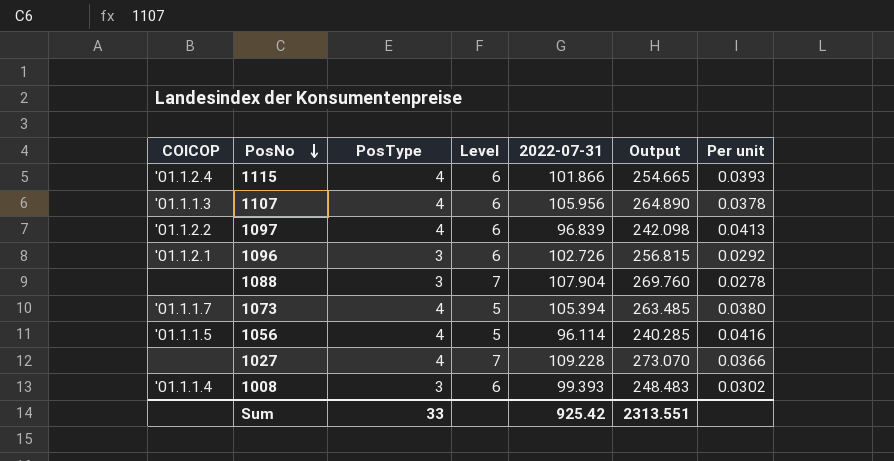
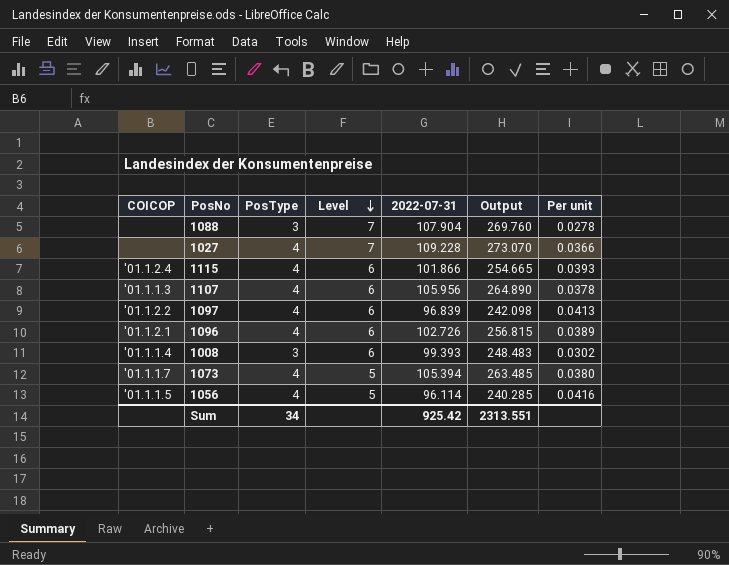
row order: PosNo descending -> Level descending
1096 | PosType: 3 -> 4
1096 | Per unit: 0.0292 -> 0.0389
Sum | PosType: 33 -> 34

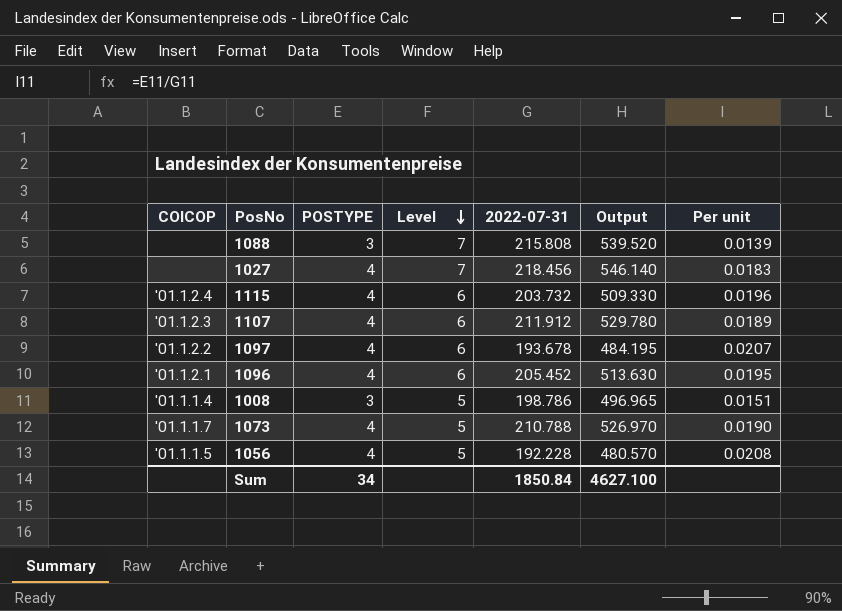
column name: PosType -> POSTYPE
1088 | 2022-07-31: 107.904 -> 215.808
1088 | Output: 269.760 -> 539.520
1088 | Per unit: 0.0278 -> 0.0139
1027 | 2022-07-31: 109.228 -> 218.456
1027 | Output: 273.070 -> 546.140
1027 | Per unit: 0.0366 -> 0.0183
1115 | 2022-07-31: 101.866 -> 203.732
1115 | Output: 254.665 -> 509.330
1115 | Per unit: 0.0393 -> 0.0196
1107 | COICOP: '01.1.1.3 -> '01.1.2.3
1107 | 2022-07-31: 105.956 -> 211.912
1107 | Output: 264.890 -> 529.780
1107 | Per unit: 0.0378 -> 0.0189
1097 | 2022-07-31: 96.839 -> 193.678
1097 | Output: 242.098 -> 484.195
1097 | Per unit: 0.0413 -> 0.0207
1096 | 2022-07-31: 102.726 -> 205.452
1096 | Output: 256.815 -> 513.630
1096 | Per unit: 0.0389 -> 0.0195
1008 | Level: 6 -> 5
1008 | 2022-07-31: 99.393 -> 198.786
1008 | Output: 248.483 -> 496.965
1008 | Per unit: 0.0302 -> 0.0151
1073 | 2022-07-31: 105.394 -> 210.788
1073 | Output: 263.485 -> 526.970
1073 | Per unit: 0.0380 -> 0.0190
1056 | 2022-07-31: 96.114 -> 192.228
1056 | Output: 240.285 -> 480.570
1056 | Per unit: 0.0416 -> 0.0208
Sum | 2022-07-31: 925.42 -> 1850.84
Sum | Output: 2313.551 -> 4627.100

